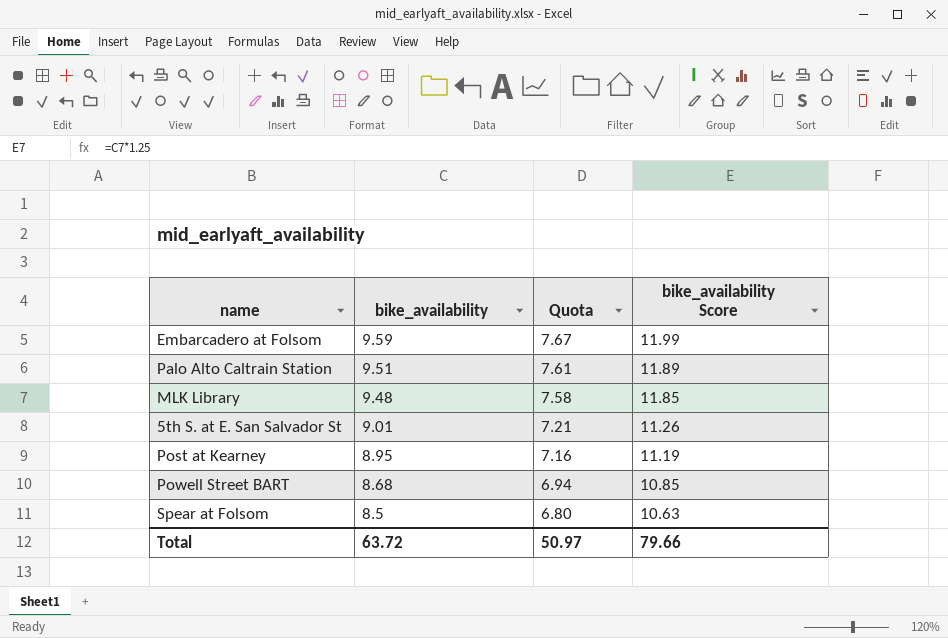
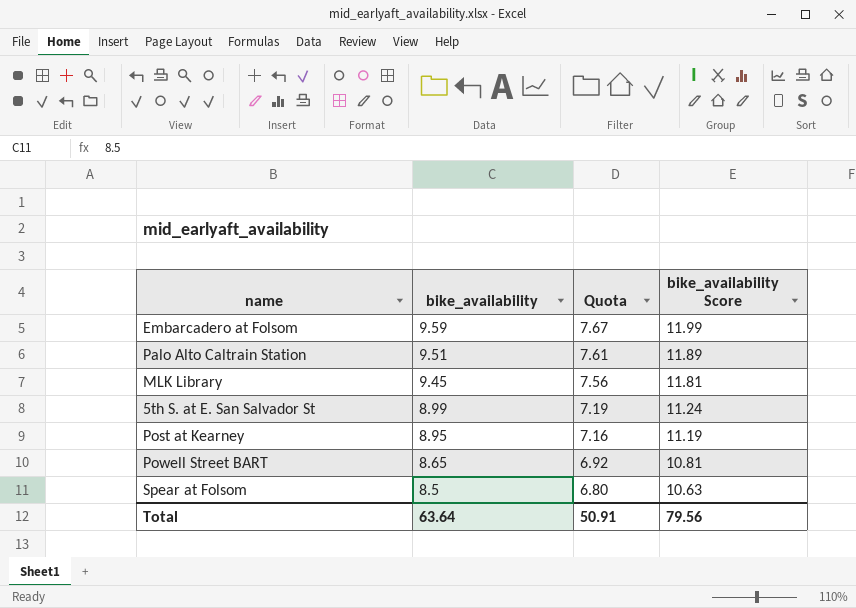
MLK Library | bike_availability: 9.48 -> 9.45
MLK Library | Quota: 7.58 -> 7.56
MLK Library | bike_availability Score: 11.85 -> 11.81
5th S. at E. San Salvador St | bike_availability: 9.01 -> 8.99
5th S. at E. San Salvador St | Quota: 7.21 -> 7.19
5th S. at E. San Salvador St | bike_availability Score: 11.26 -> 11.24
Powell Street BART | bike_availability: 8.68 -> 8.65
Powell Street BART | Quota: 6.94 -> 6.92
Powell Street BART | bike_availability Score: 10.85 -> 10.81
Total | bike_availability: 63.72 -> 63.64
Total | Quota: 50.97 -> 50.91
Total | bike_availability Score: 79.66 -> 79.56

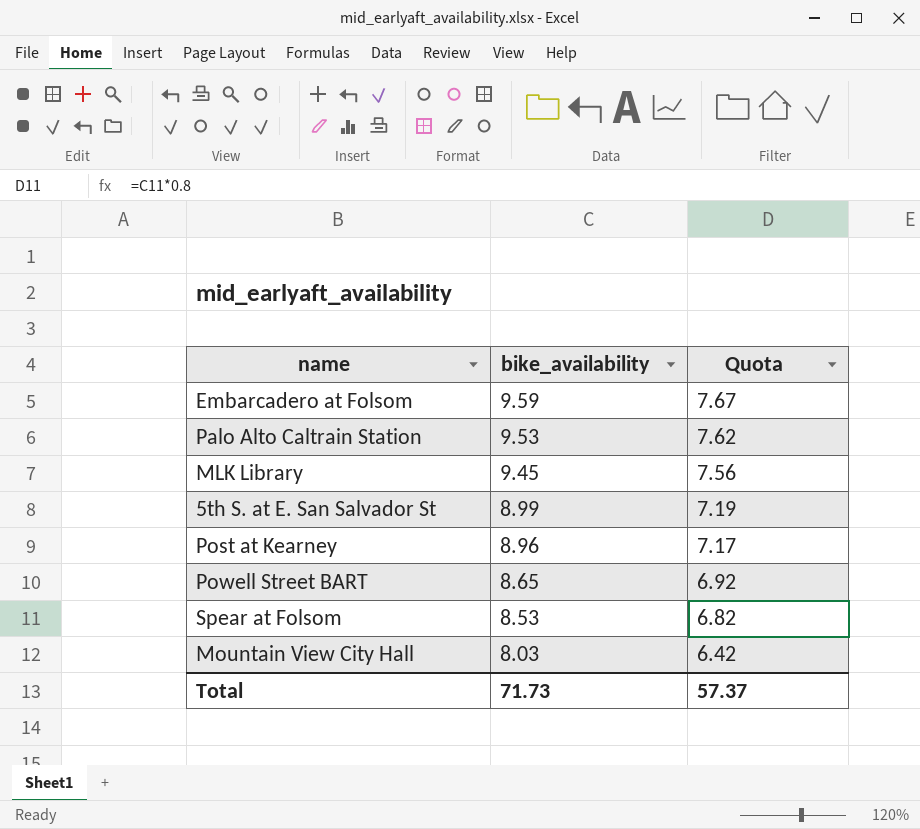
column bike_availability Score | formula: [bike_availability] * 1.25 -> none
Palo Alto Caltrain Station | bike_availability: 9.51 -> 9.53
Palo Alto Caltrain Station | Quota: 7.61 -> 7.62
Post at Kearney | bike_availability: 8.95 -> 8.96
Post at Kearney | Quota: 7.16 -> 7.17
Spear at Folsom | bike_availability: 8.5 -> 8.53
Spear at Folsom | Quota: 6.80 -> 6.82
row Mountain View City Hall: none -> 8.03 | 6.42
Total | bike_availability: 63.64 -> 71.73
Total | Quota: 50.91 -> 57.37

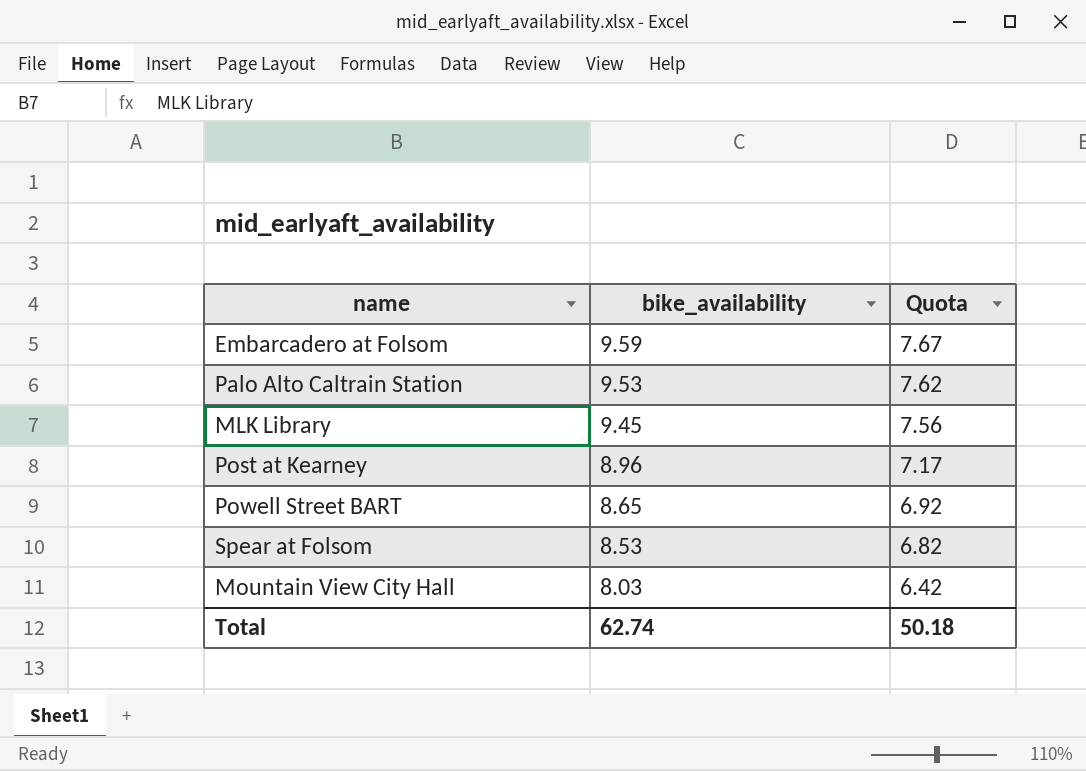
row 5th S. at E. San Salvador St: 8.99 | 7.19 -> none
Total | bike_availability: 71.73 -> 62.74
Total | Quota: 57.37 -> 50.18

